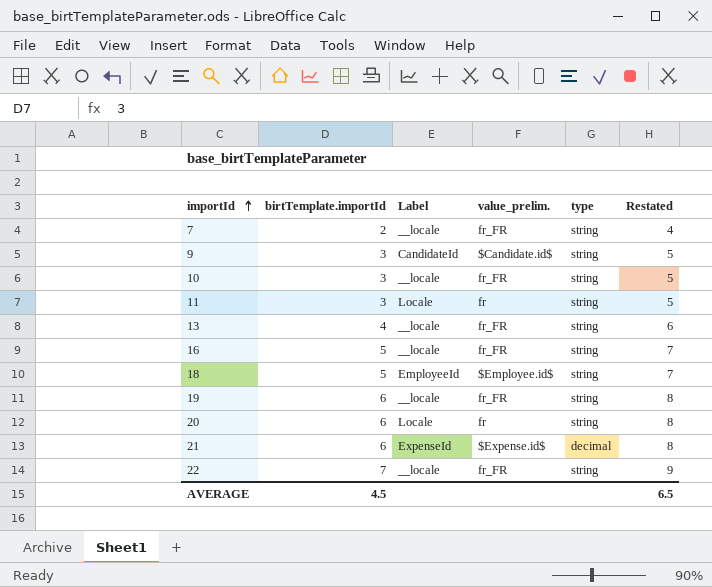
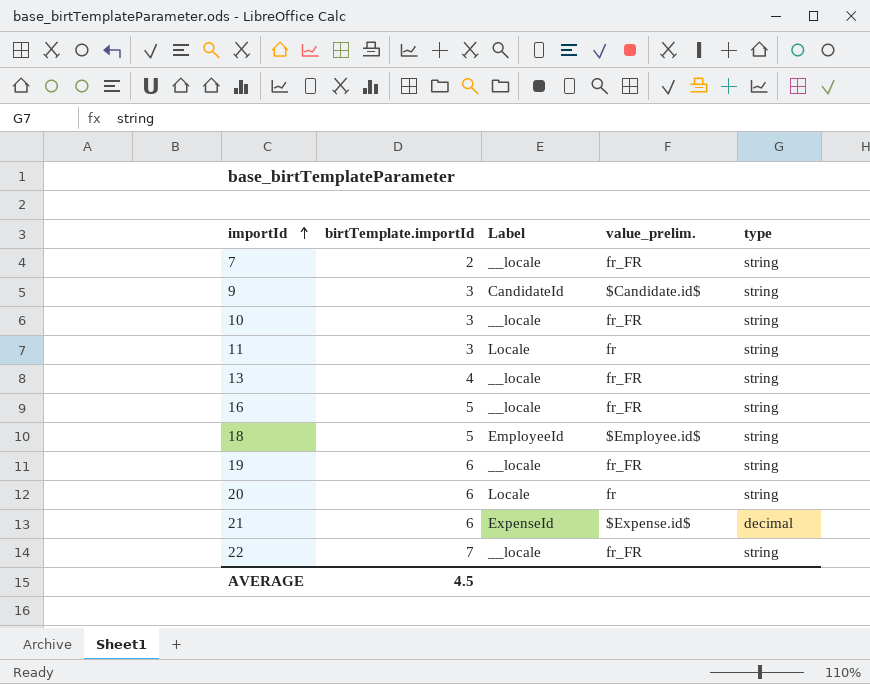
column Restated | formula: [birtTemplate.importId] + 2 -> none

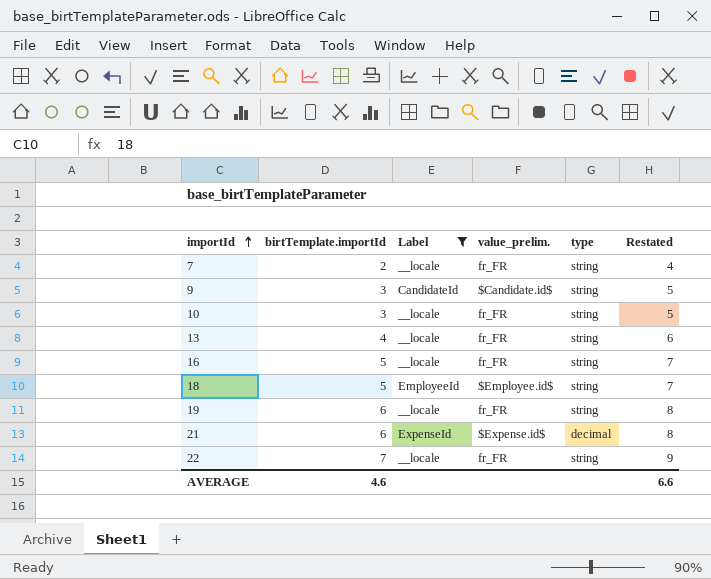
filter: none -> Label != Locale
column Restated | formula: none -> [birtTemplate.importId] + 2
AVERAGE | birtTemplate.importId: 4.5 -> 4.6

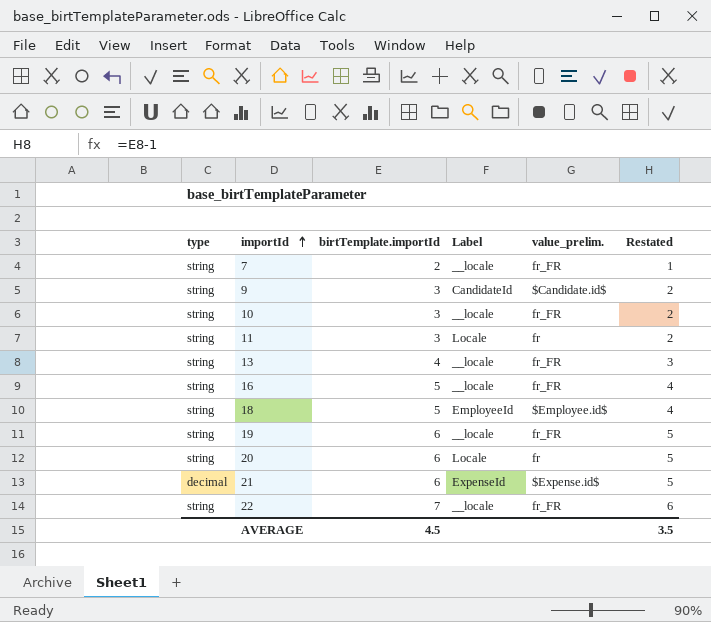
filter: Label != Locale -> none
column type | position: 5 -> 1
column Restated | formula: [birtTemplate.importId] + 2 -> [birtTemplate.importId] - 1
AVERAGE | birtTemplate.importId: 4.6 -> 4.5
AVERAGE | Restated: 6.6 -> 3.5

